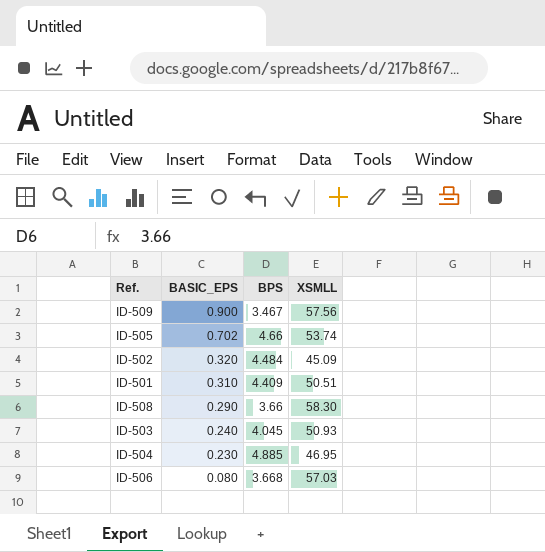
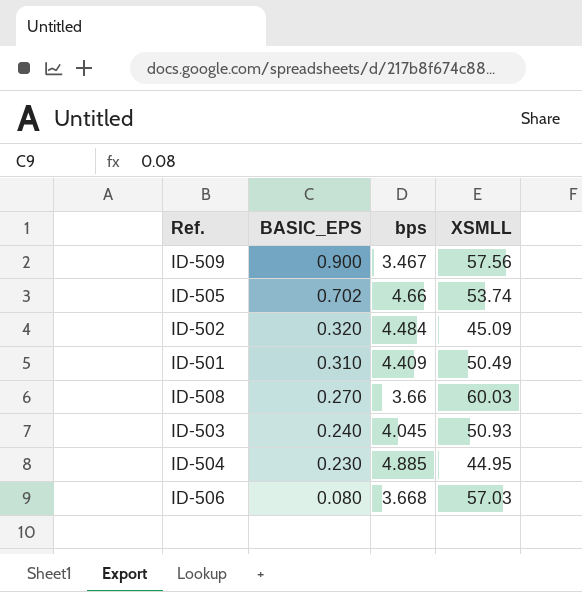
column name: BPS -> bps
ID-501 | XSMLL: 50.51 -> 50.49
ID-508 | BASIC_EPS: 0.290 -> 0.270
ID-508 | XSMLL: 58.30 -> 60.03
ID-504 | XSMLL: 46.95 -> 44.95

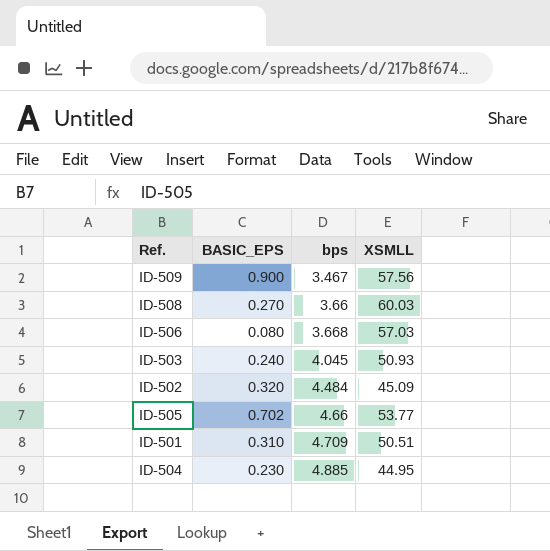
row order: BASIC_EPS descending -> bps ascending
ID-505 | XSMLL: 53.74 -> 53.77
ID-501 | bps: 4.409 -> 4.709
ID-501 | XSMLL: 50.49 -> 50.51

